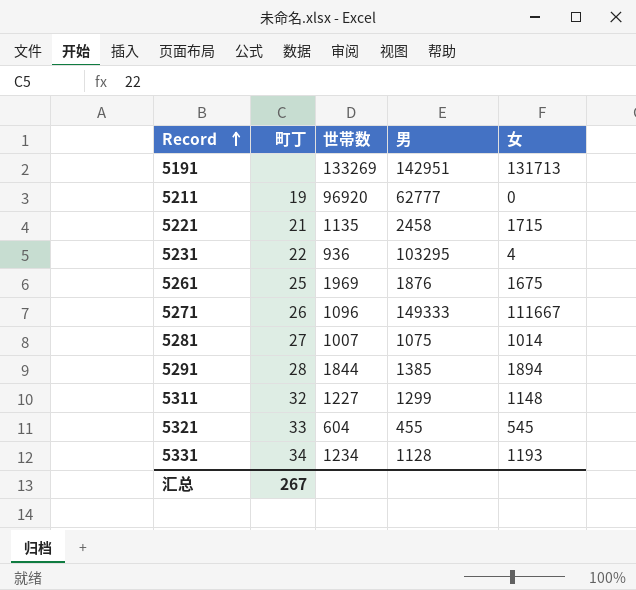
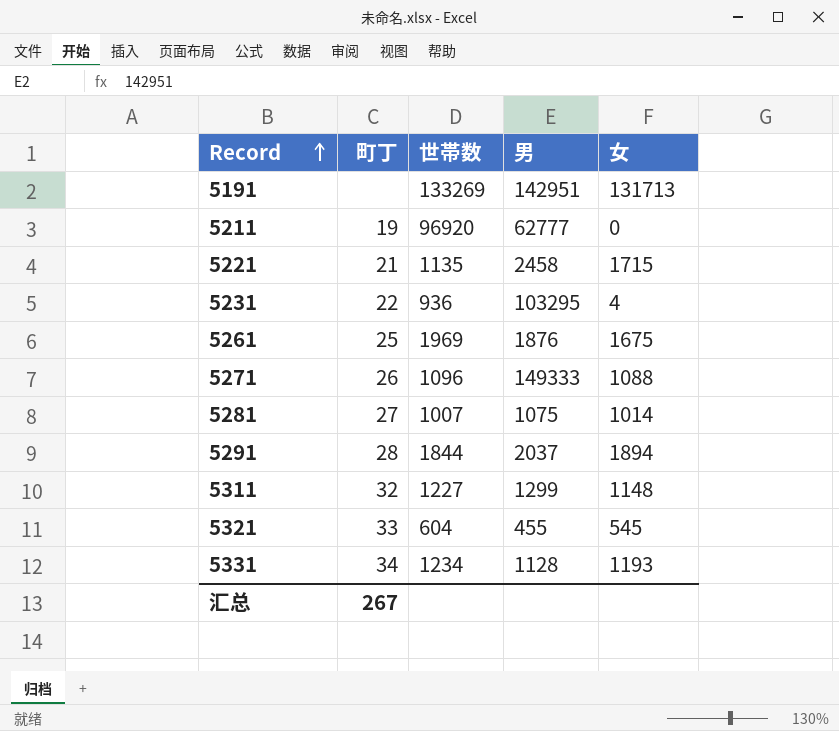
5271 | 女: 111667 -> 1088
5291 | 男: 1385 -> 2037

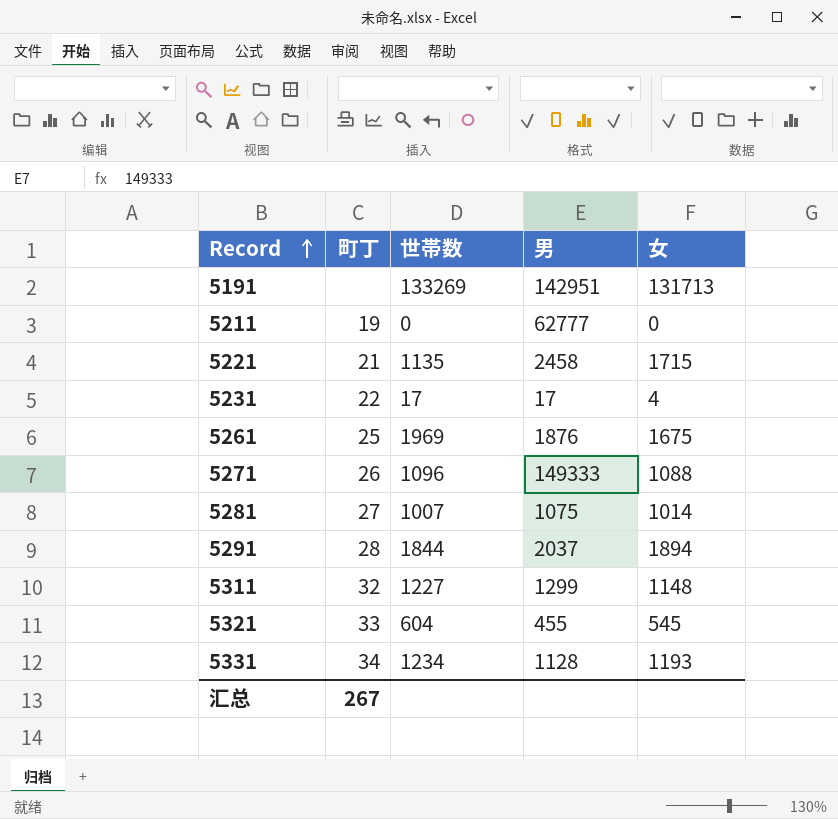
5211 | 世帯数: 96920 -> 0
5231 | 世帯数: 936 -> 17
5231 | 男: 103295 -> 17

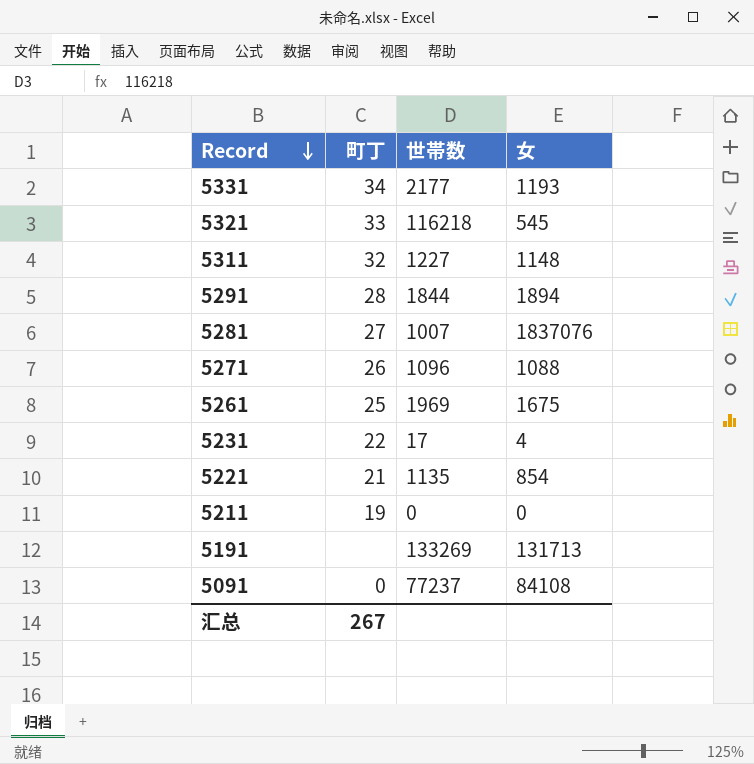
row order: Record ascending -> Record descending
column 男 | position: 4 -> none
5331 | 世帯数: 1234 -> 2177
5321 | 世帯数: 604 -> 116218
5281 | 女: 1014 -> 1837076
5221 | 女: 1715 -> 854
row 5091: none -> 0 | 77237 | 84108

